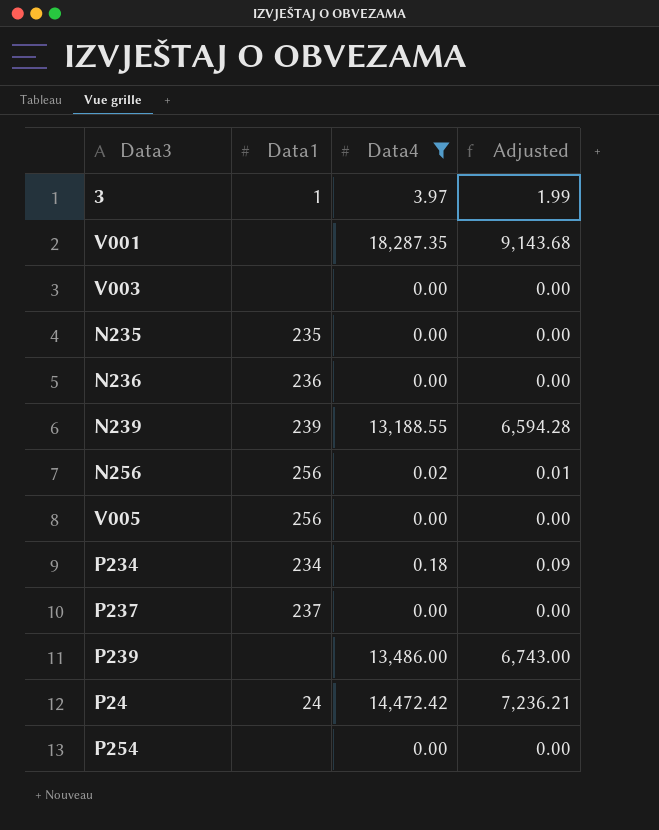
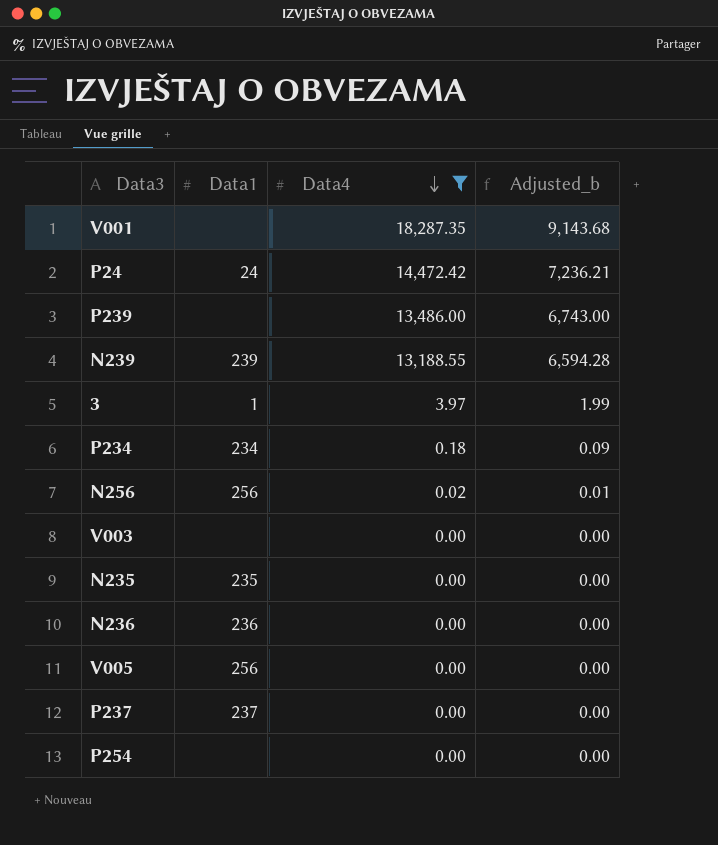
row order: none -> Data4 descending
column name: Adjusted -> Adjusted_b

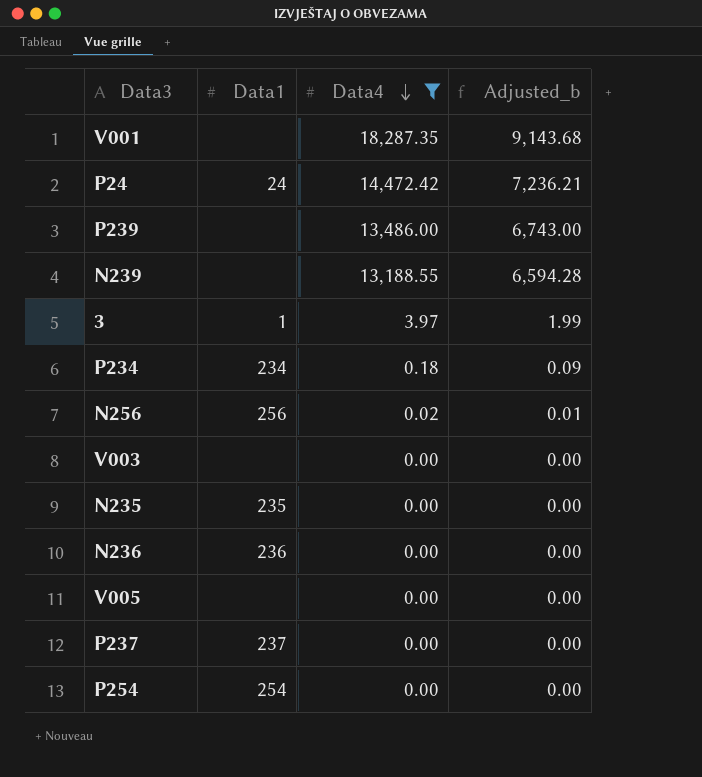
N239 | Data1: 239 -> none
V005 | Data1: 256 -> none
P254 | Data1: none -> 254

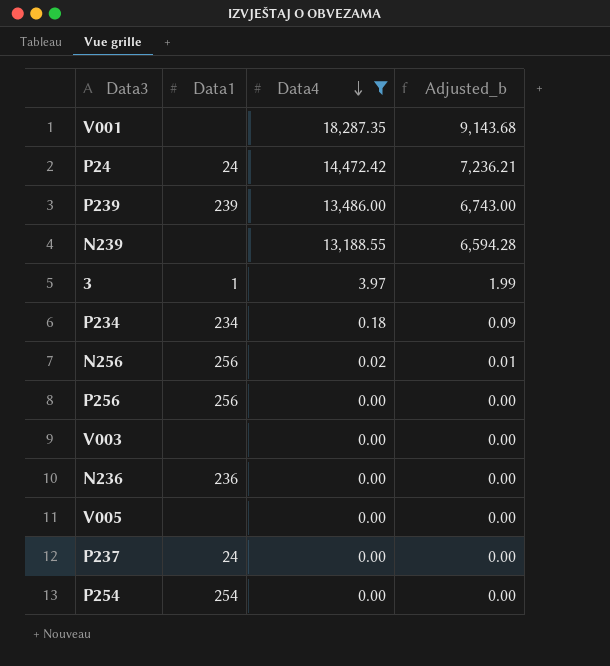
row N235: 235 | 0.00 | 0.00 -> none
P239 | Data1: none -> 239
row P256: none -> 256 | 0.00 | 0.00
P237 | Data1: 237 -> 24

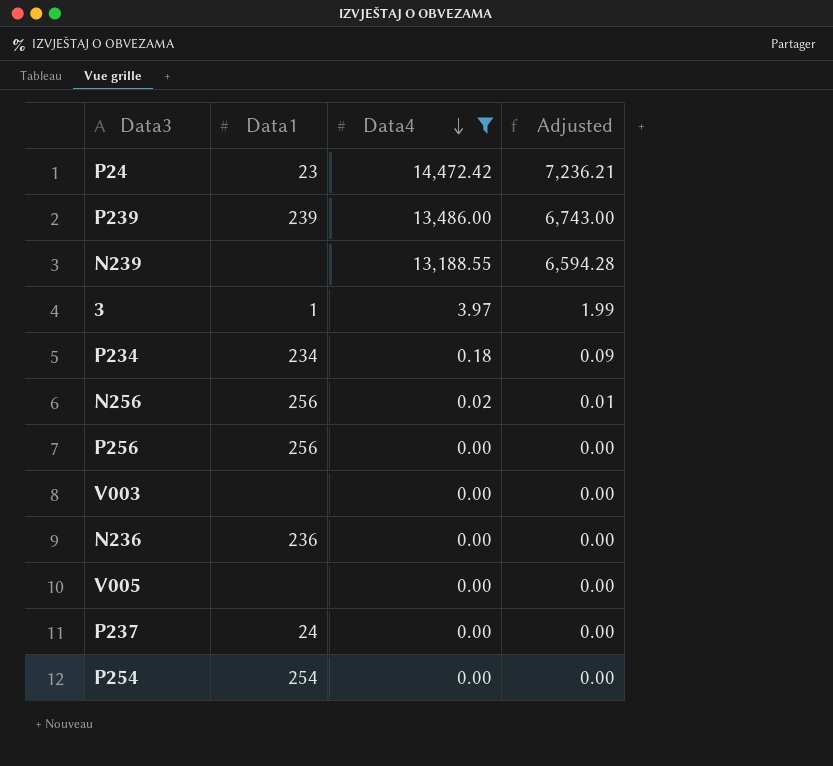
column name: Adjusted_b -> Adjusted
row V001: none | 18,287.35 | 9,143.68 -> none
P24 | Data1: 24 -> 23

